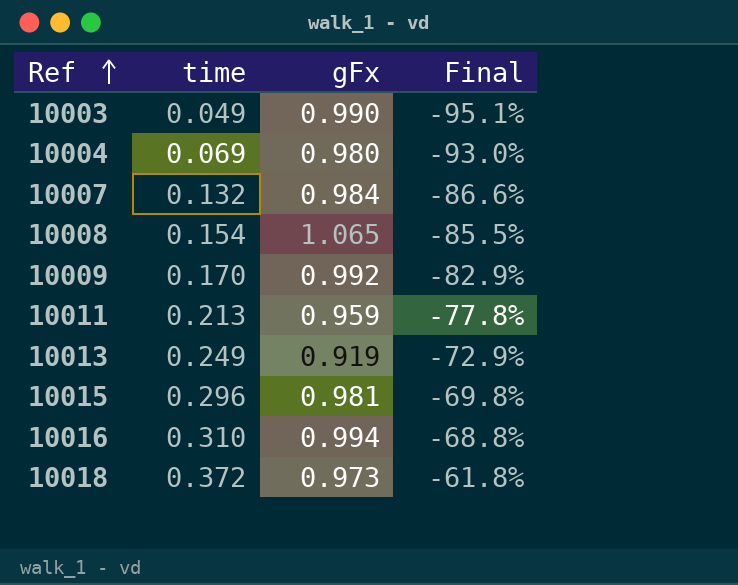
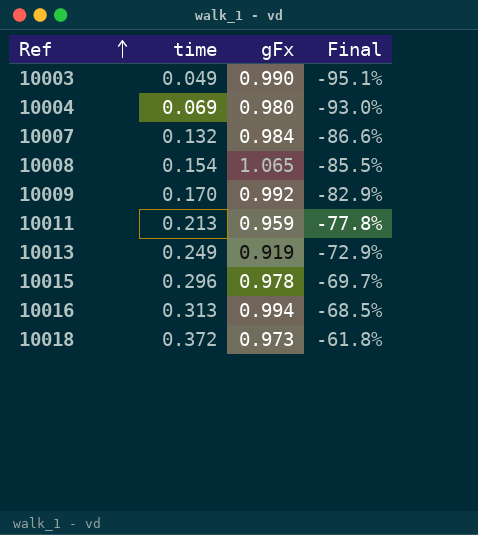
10015 | gFx: 0.981 -> 0.978
10015 | Final: -69.8% -> -69.7%
10016 | time: 0.310 -> 0.313
10016 | Final: -68.8% -> -68.5%

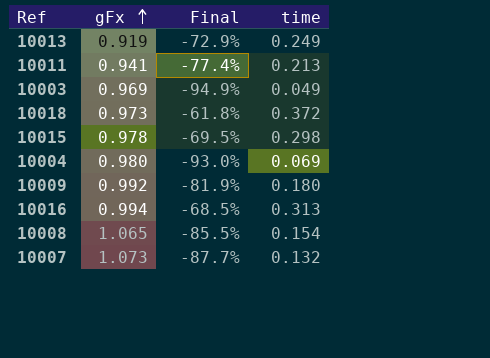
row order: Ref ascending -> gFx ascending
column time | position: 2 -> 4
10011 | gFx: 0.959 -> 0.941
10011 | Final: -77.8% -> -77.4%
10003 | gFx: 0.990 -> 0.969
10003 | Final: -95.1% -> -94.9%
10015 | Final: -69.7% -> -69.5%
10015 | time: 0.296 -> 0.298
10009 | Final: -82.9% -> -81.9%
10009 | time: 0.170 -> 0.180
10007 | gFx: 0.984 -> 1.073
10007 | Final: -86.6% -> -87.7%

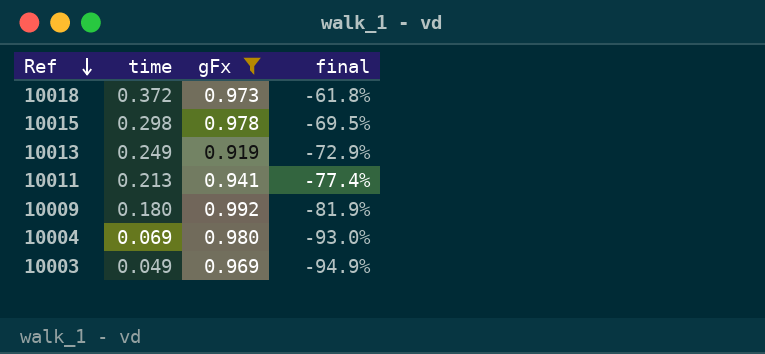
filter: none -> gFx <= 0.992
row order: gFx ascending -> Ref descending
column time | position: 4 -> 2
column name: Final -> final

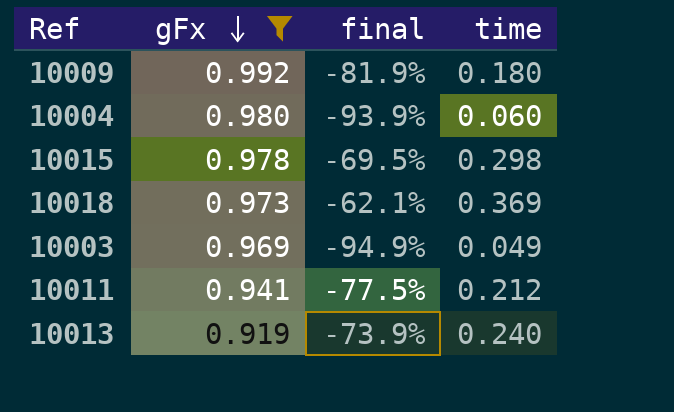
row order: Ref descending -> gFx descending
column time | position: 2 -> 4
10004 | final: -93.0% -> -93.9%
10004 | time: 0.069 -> 0.060
10018 | final: -61.8% -> -62.1%
10018 | time: 0.372 -> 0.369
10011 | final: -77.4% -> -77.5%
10011 | time: 0.213 -> 0.212
10013 | final: -72.9% -> -73.9%
10013 | time: 0.249 -> 0.240

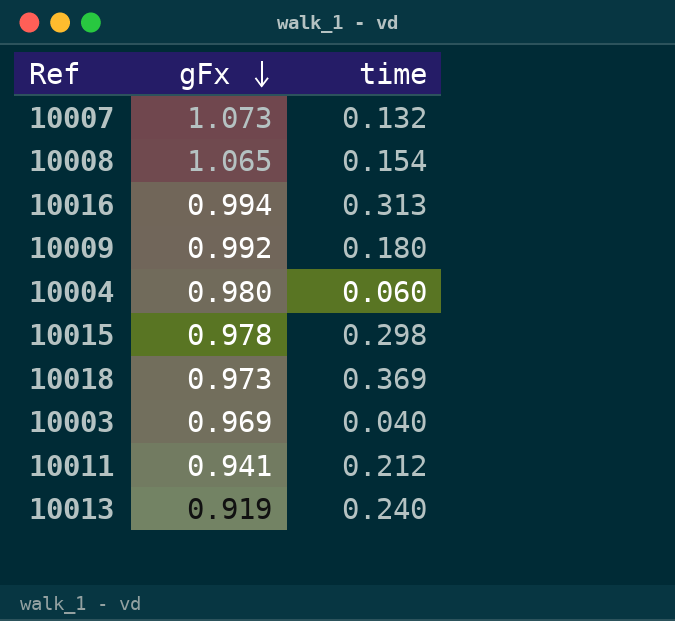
filter: gFx <= 0.992 -> none
column final | formula: ([time] - [gFx]) / [gFx] -> none
10003 | time: 0.049 -> 0.040

